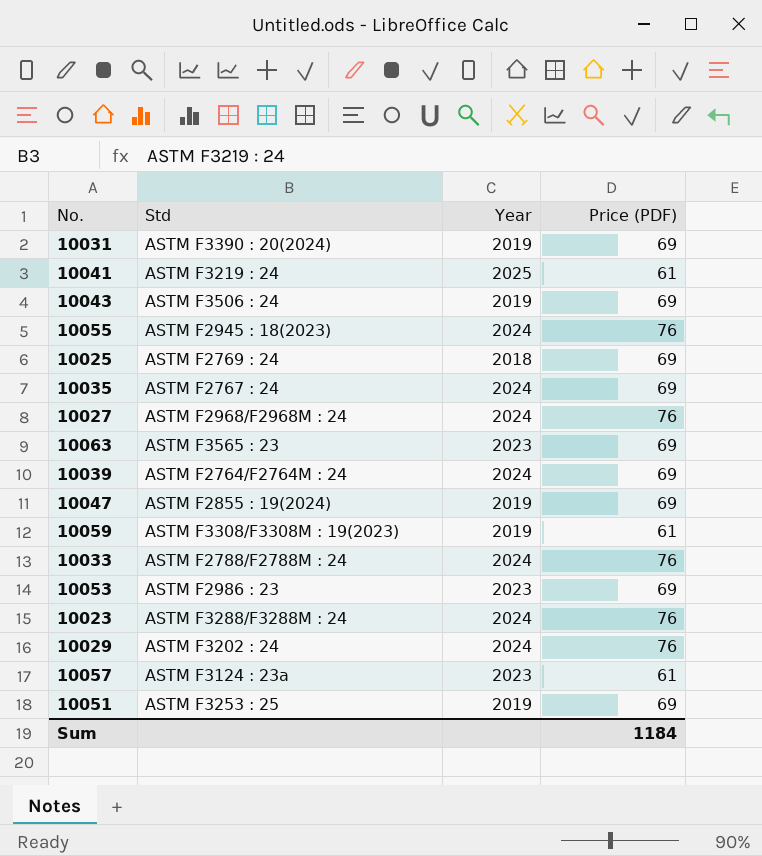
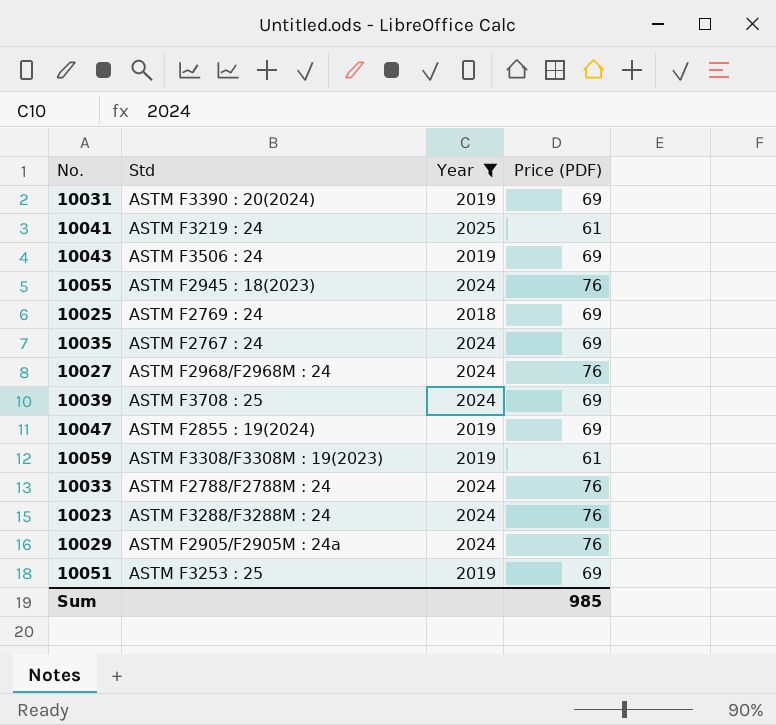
filter: none -> Year != 2023
10039 | Std: ASTM F2764/F2764M : 24 -> ASTM F3708 : 25
10029 | Std: ASTM F3202 : 24 -> ASTM F2905/F2905M : 24a
Sum | Price (PDF): 1184 -> 985

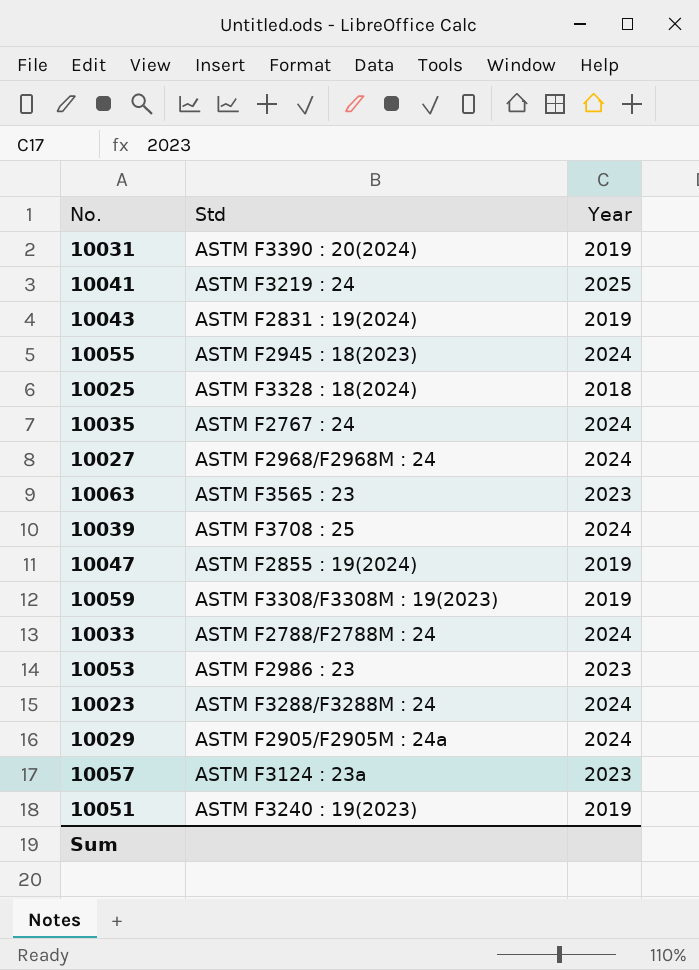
filter: Year != 2023 -> none
column Price (PDF) | position: 4 -> none
10043 | Std: ASTM F3506 : 24 -> ASTM F2831 : 19(2024)
10025 | Std: ASTM F2769 : 24 -> ASTM F3328 : 18(2024)
10051 | Std: ASTM F3253 : 25 -> ASTM F3240 : 19(2023)

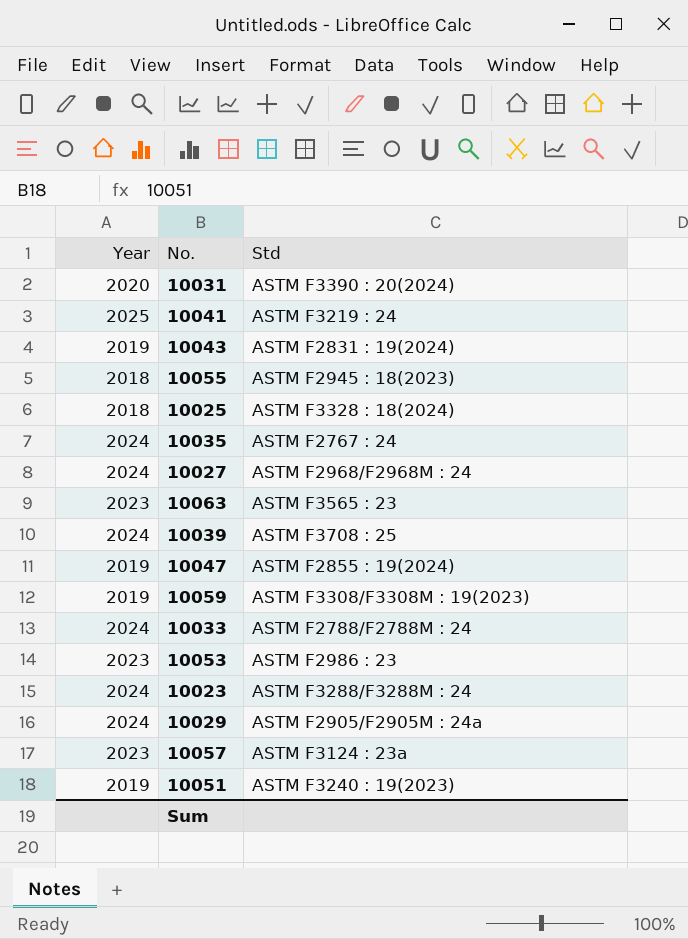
column Year | position: 3 -> 1
10031 | Year: 2019 -> 2020
10055 | Year: 2024 -> 2018

